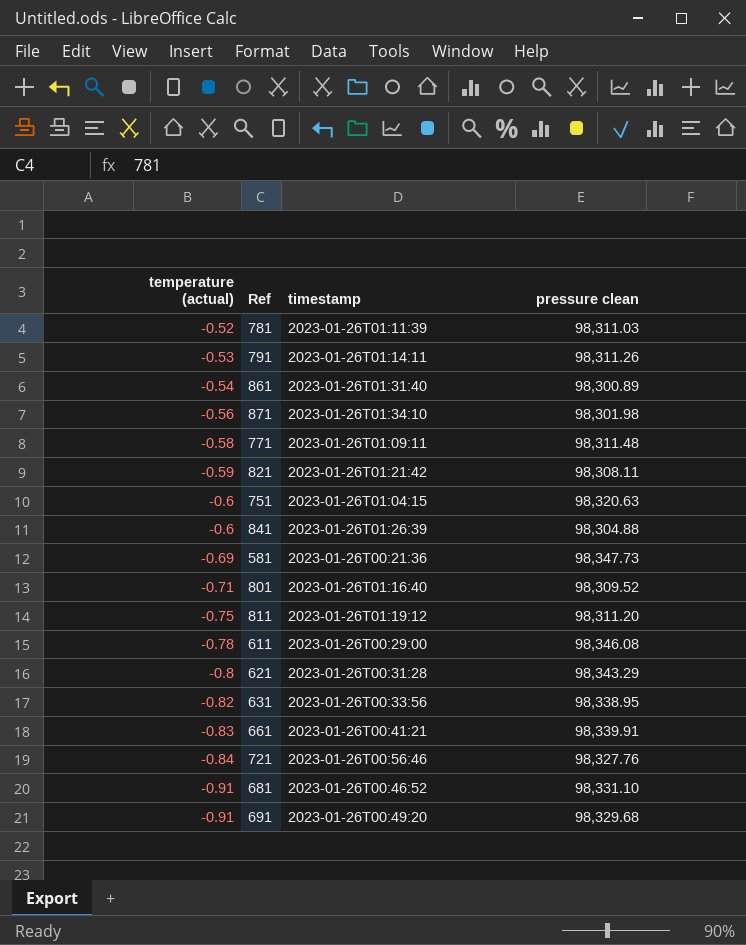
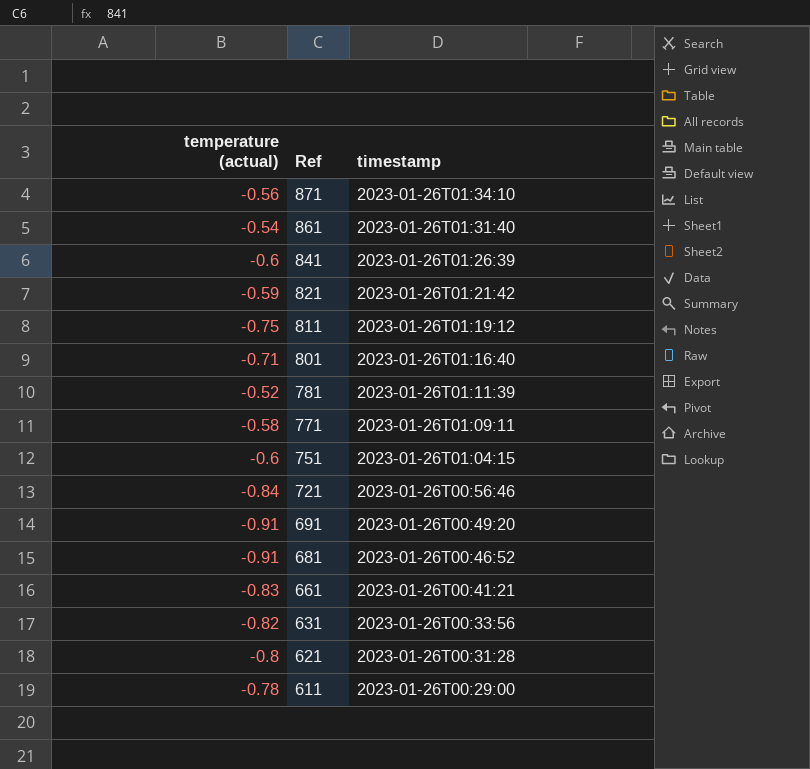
row order: temperature (actual) descending -> Ref descending
column pressure clean | position: 4 -> none
row 791: -0.53 | 2023-01-26T01:14:11 | 98,311.26 -> none
row 581: -0.69 | 2023-01-26T00:21:36 | 98,347.73 -> none

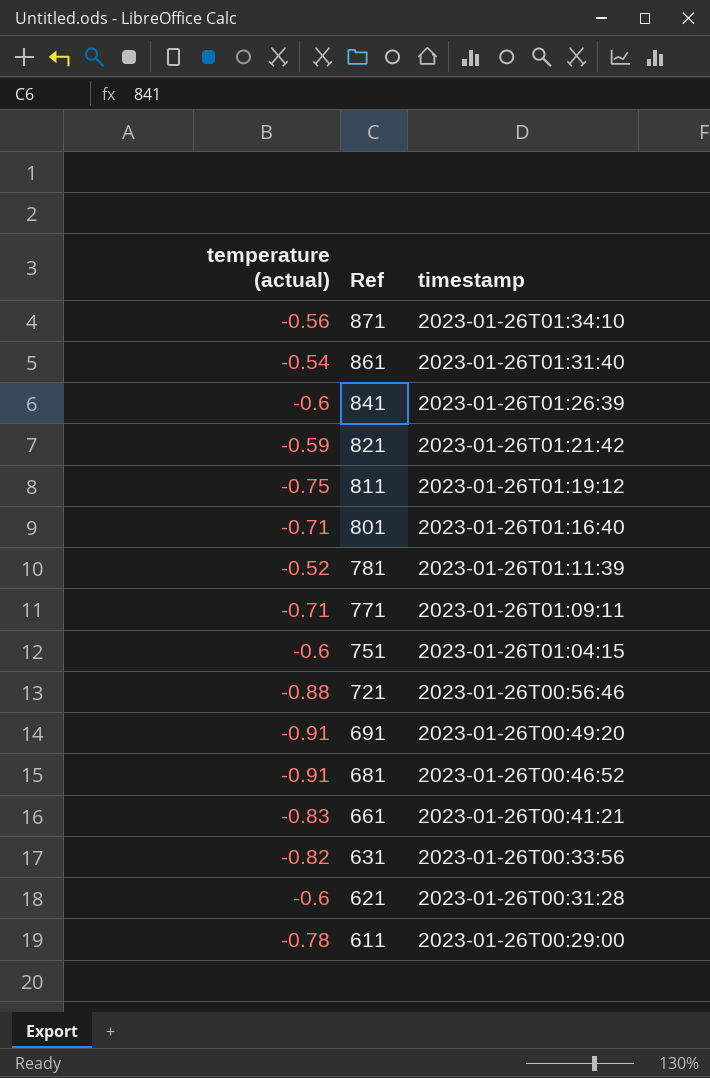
771 | temperature (actual): -0.58 -> -0.71
721 | temperature (actual): -0.84 -> -0.88
621 | temperature (actual): -0.8 -> -0.6

